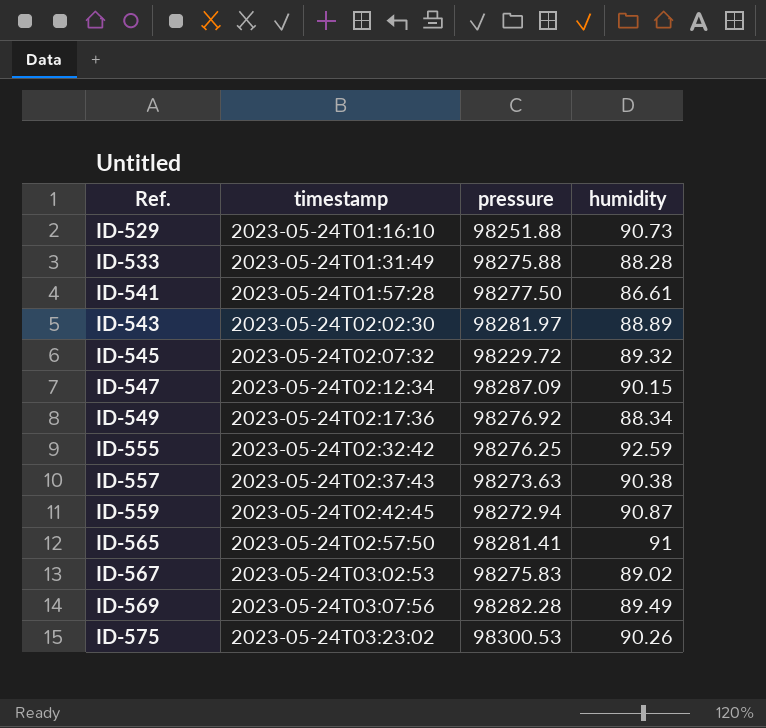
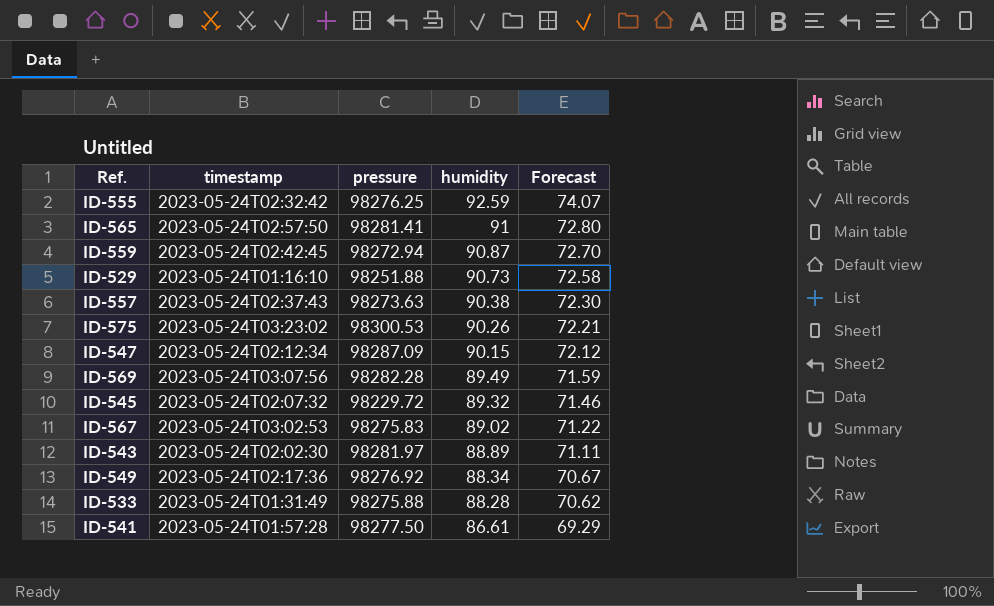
row order: Ref. ascending -> humidity descending
column Forecast | formula: none -> [humidity] * 0.8

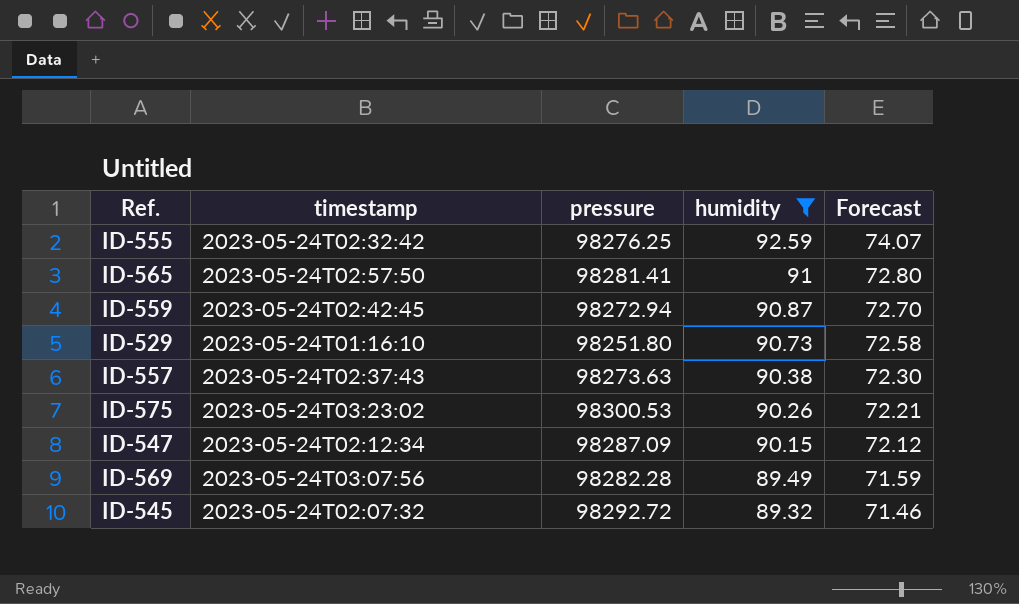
filter: none -> humidity >= 89.32
ID-529 | pressure: 98251.88 -> 98251.80
ID-545 | pressure: 98229.72 -> 98292.72

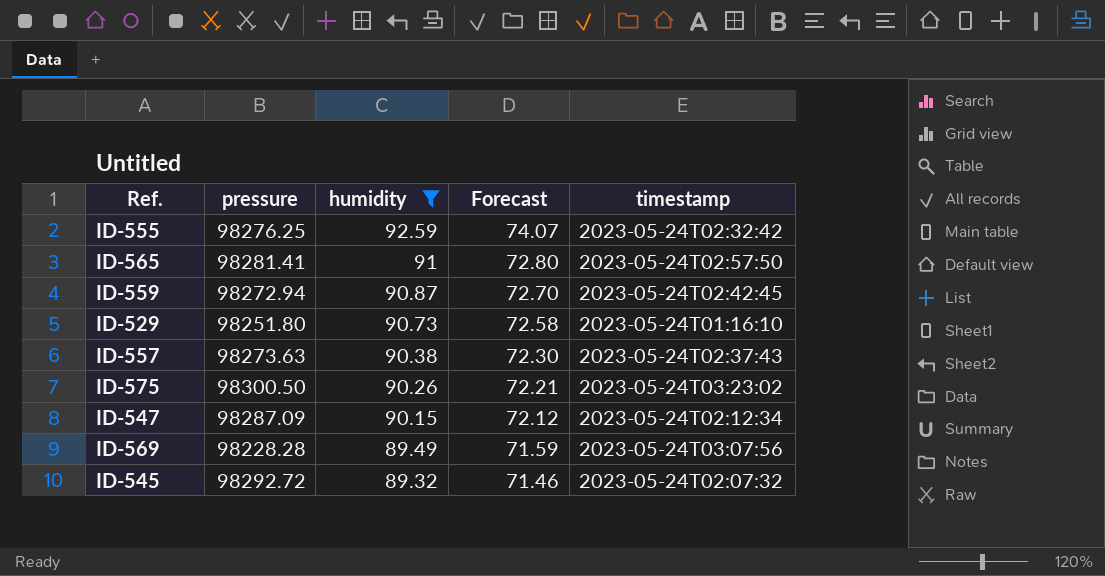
column timestamp | position: 2 -> 5
ID-575 | pressure: 98300.53 -> 98300.50
ID-569 | pressure: 98282.28 -> 98228.28

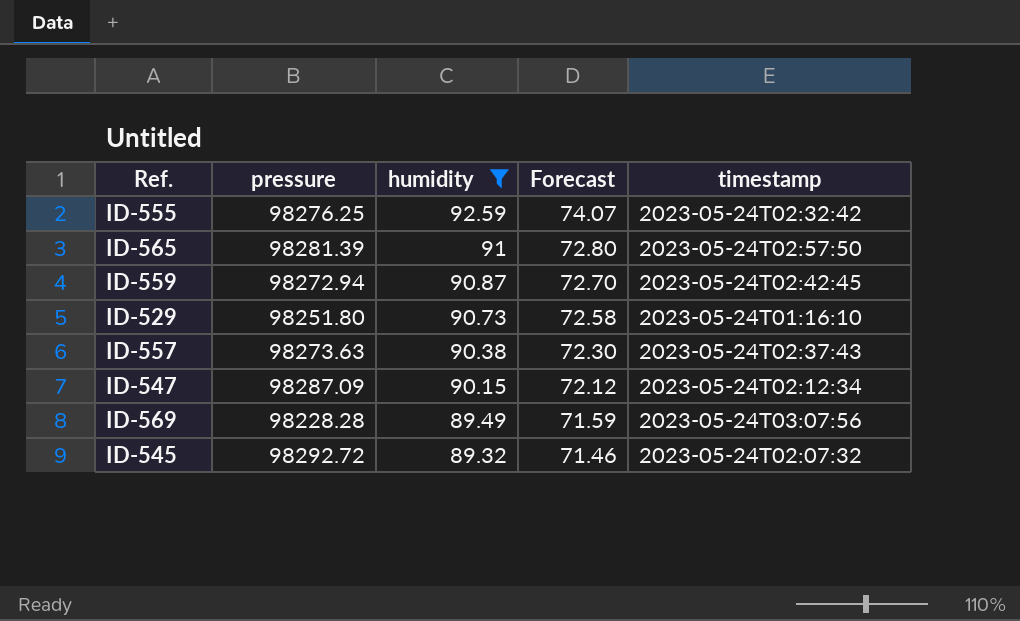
row ID-575: 98300.50 | 90.26 | 72.21 | 2023-05-24T03:23:02 -> none
ID-565 | pressure: 98281.41 -> 98281.39

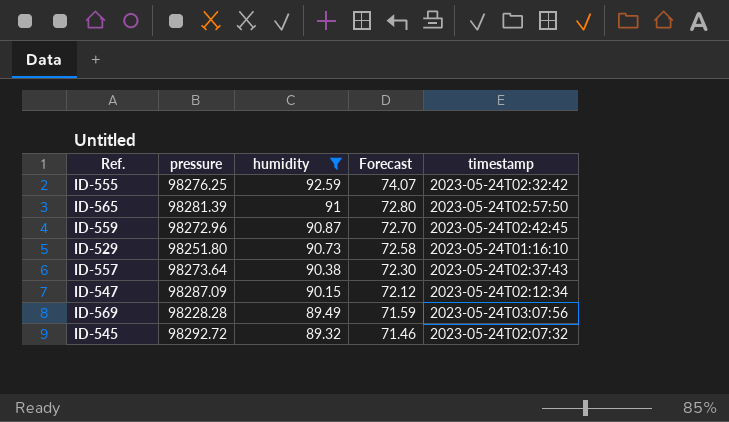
ID-559 | pressure: 98272.94 -> 98272.96
ID-557 | pressure: 98273.63 -> 98273.64

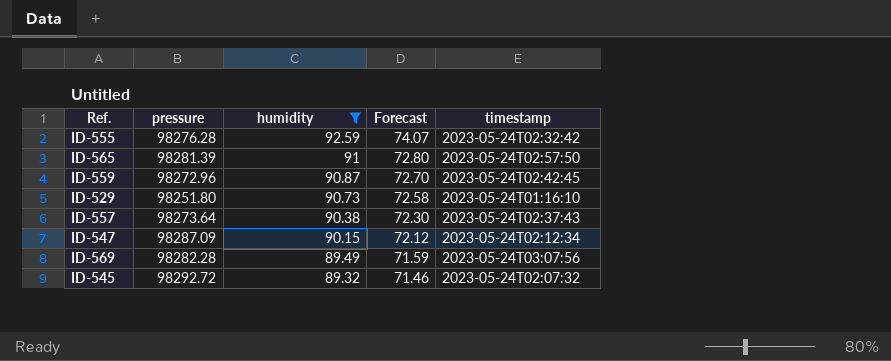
ID-555 | pressure: 98276.25 -> 98276.28
ID-569 | pressure: 98228.28 -> 98282.28

